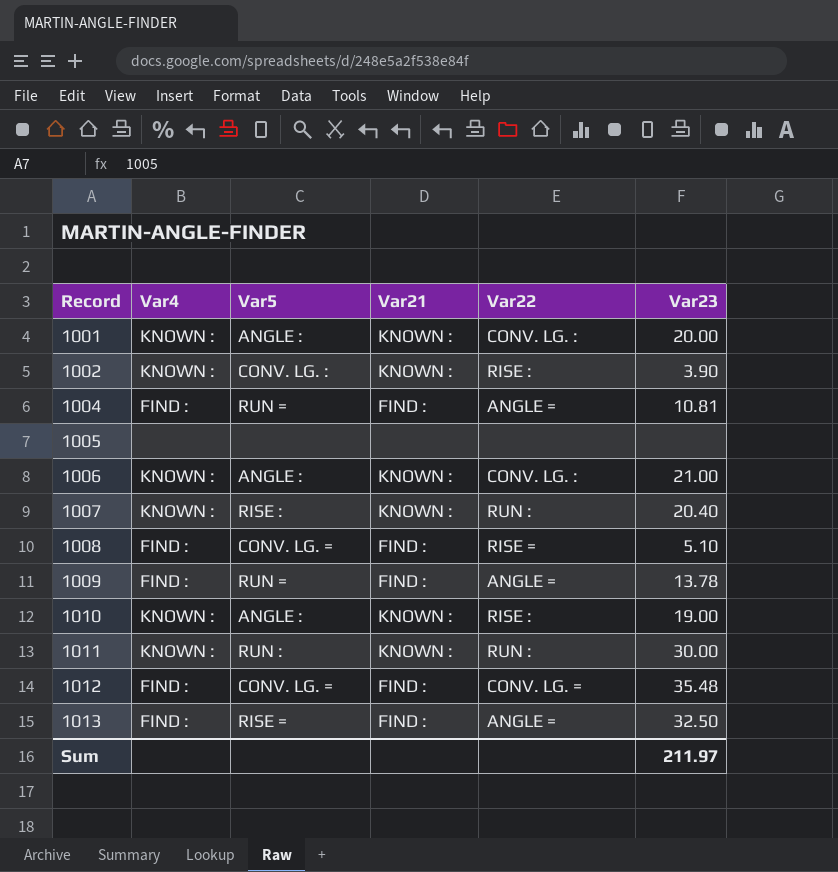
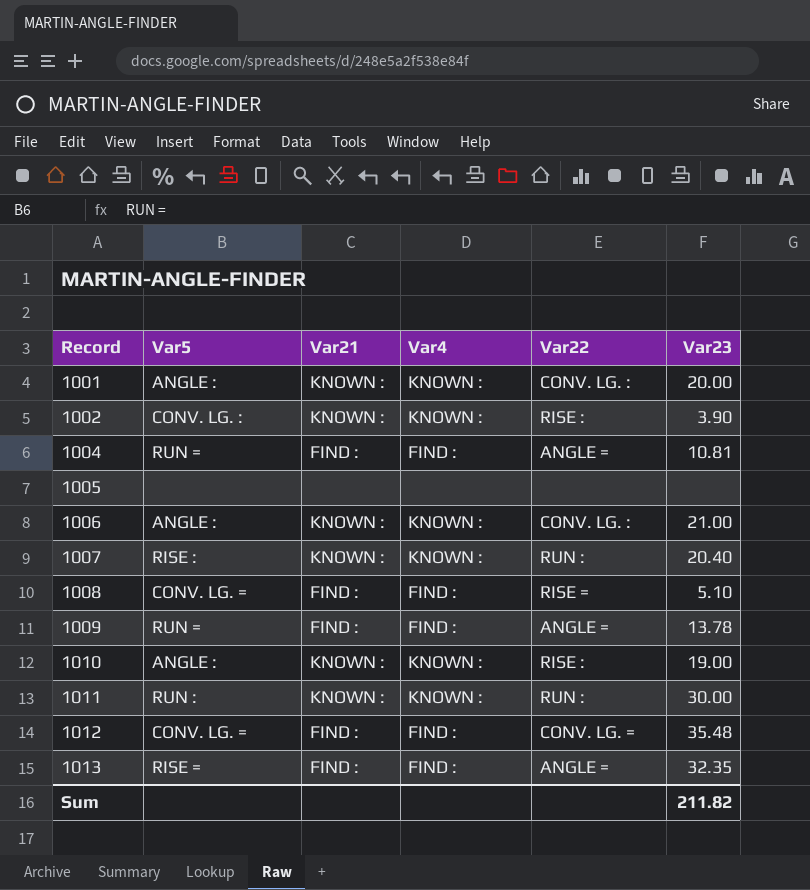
column Var4 | position: 2 -> 4
1013 | Var23: 32.50 -> 32.35
Sum | Var23: 211.97 -> 211.82

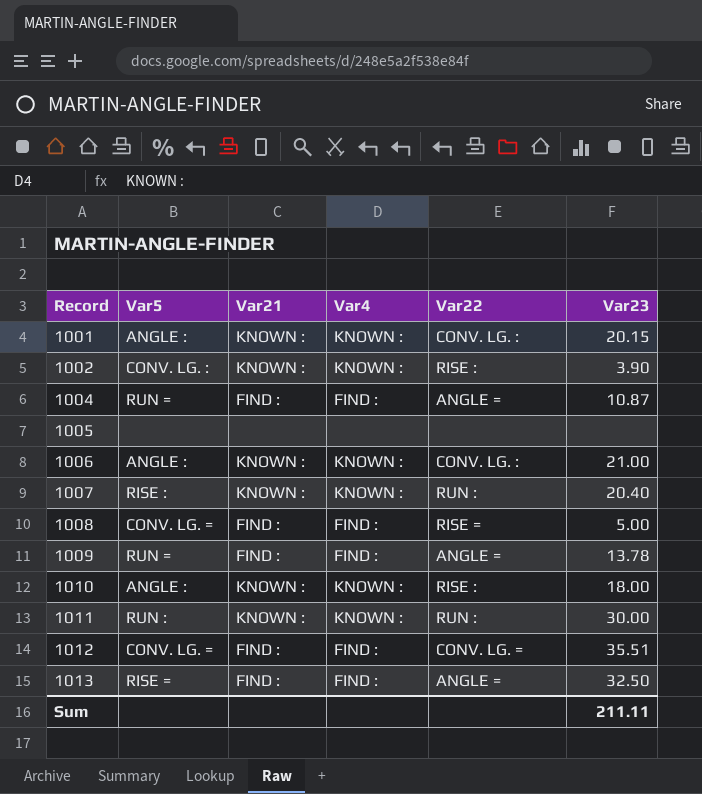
1001 | Var23: 20.00 -> 20.15
1004 | Var23: 10.81 -> 10.87
1008 | Var23: 5.10 -> 5.00
1010 | Var23: 19.00 -> 18.00
1012 | Var23: 35.48 -> 35.51
1013 | Var23: 32.35 -> 32.50
Sum | Var23: 211.82 -> 211.11

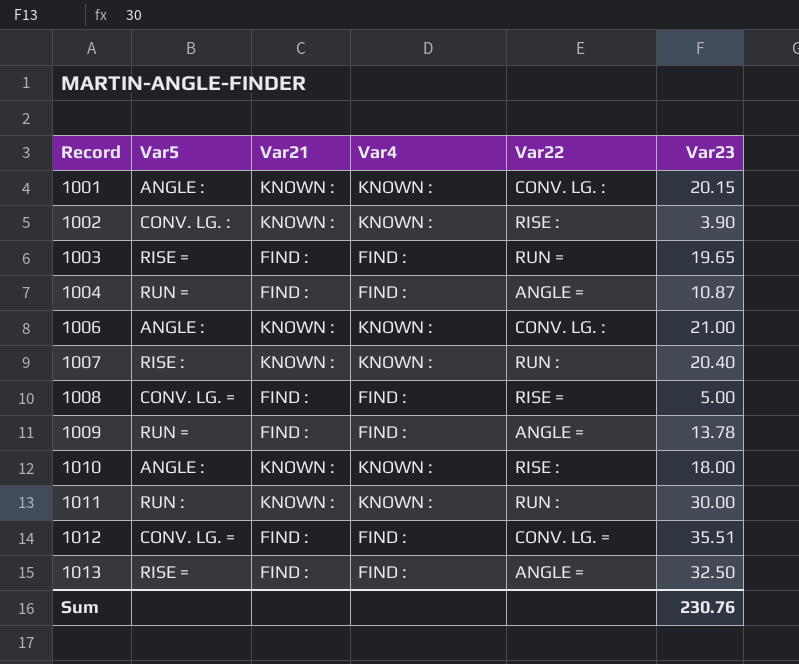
row 1005: none | none | none | none | none -> none
row 1003: none -> RISE = | FIND : | FIND : | RUN = | 19.65
Sum | Var23: 211.11 -> 230.76

